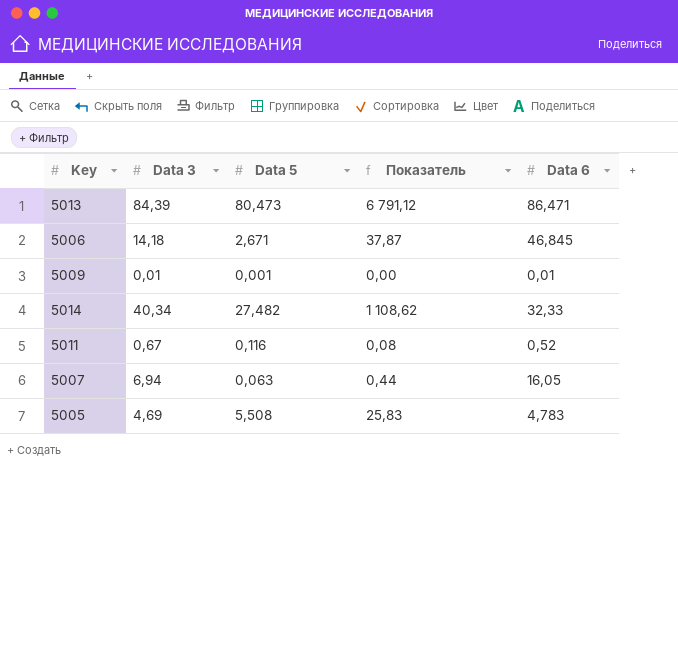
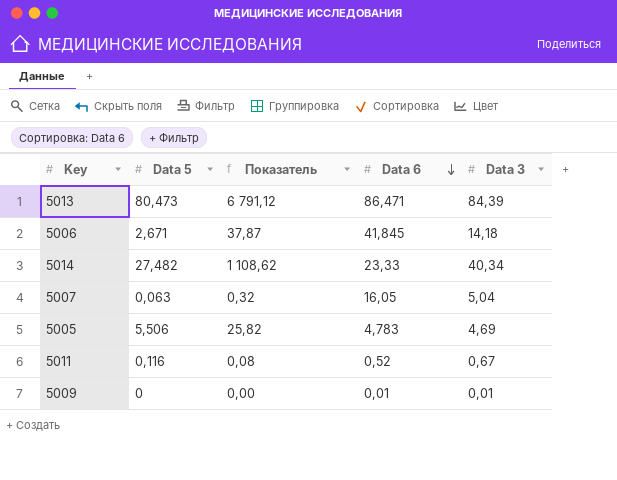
row order: none -> Data 6 descending
column Data 3 | position: 2 -> 5
5006 | Data 6: 46,845 -> 41,845
5014 | Data 6: 32,33 -> 23,33
5007 | Показатель: 0,44 -> 0,32
5007 | Data 3: 6,94 -> 5,04
5005 | Data 5: 5,508 -> 5,506
5005 | Показатель: 25,83 -> 25,82
5009 | Data 5: 0,001 -> 0

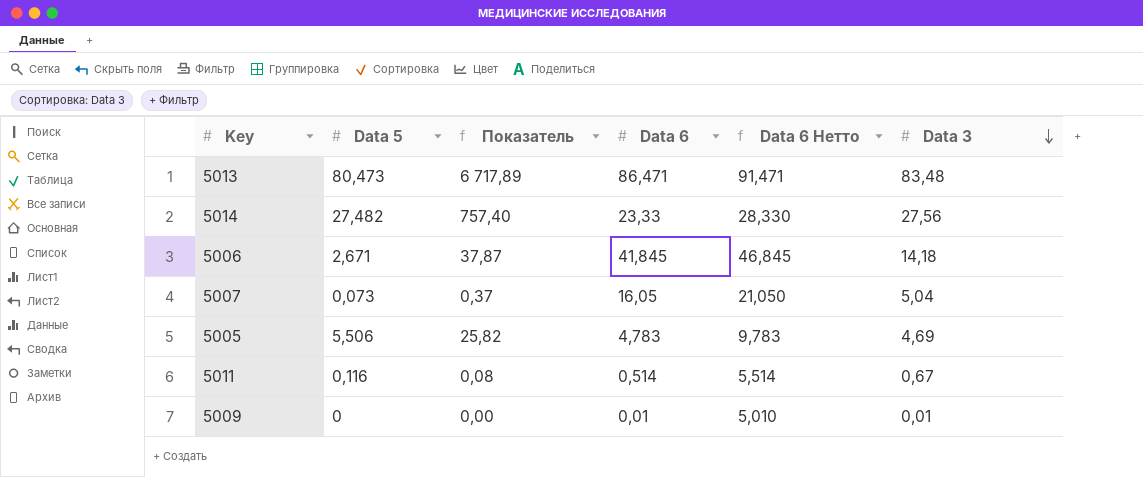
row order: Data 6 descending -> Data 3 descending
column Data 6 Нетто | formula: none -> [Data 6] + 5
5013 | Показатель: 6 791,12 -> 6 717,89
5013 | Data 3: 84,39 -> 83,48
5014 | Показатель: 1 108,62 -> 757,40
5014 | Data 3: 40,34 -> 27,56
5007 | Data 5: 0,063 -> 0,073
5007 | Показатель: 0,32 -> 0,37
5011 | Data 6: 0,52 -> 0,514

